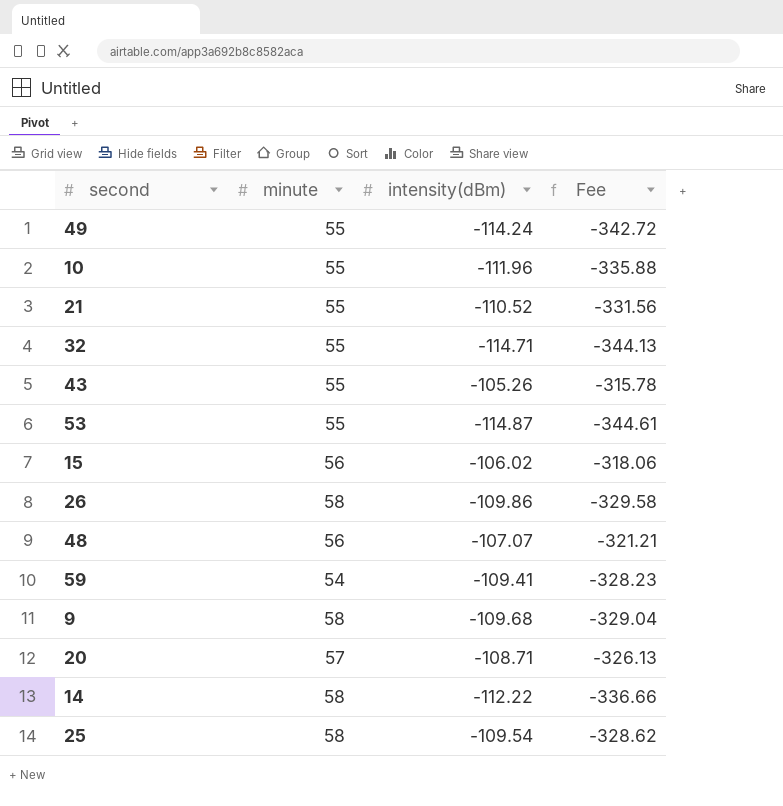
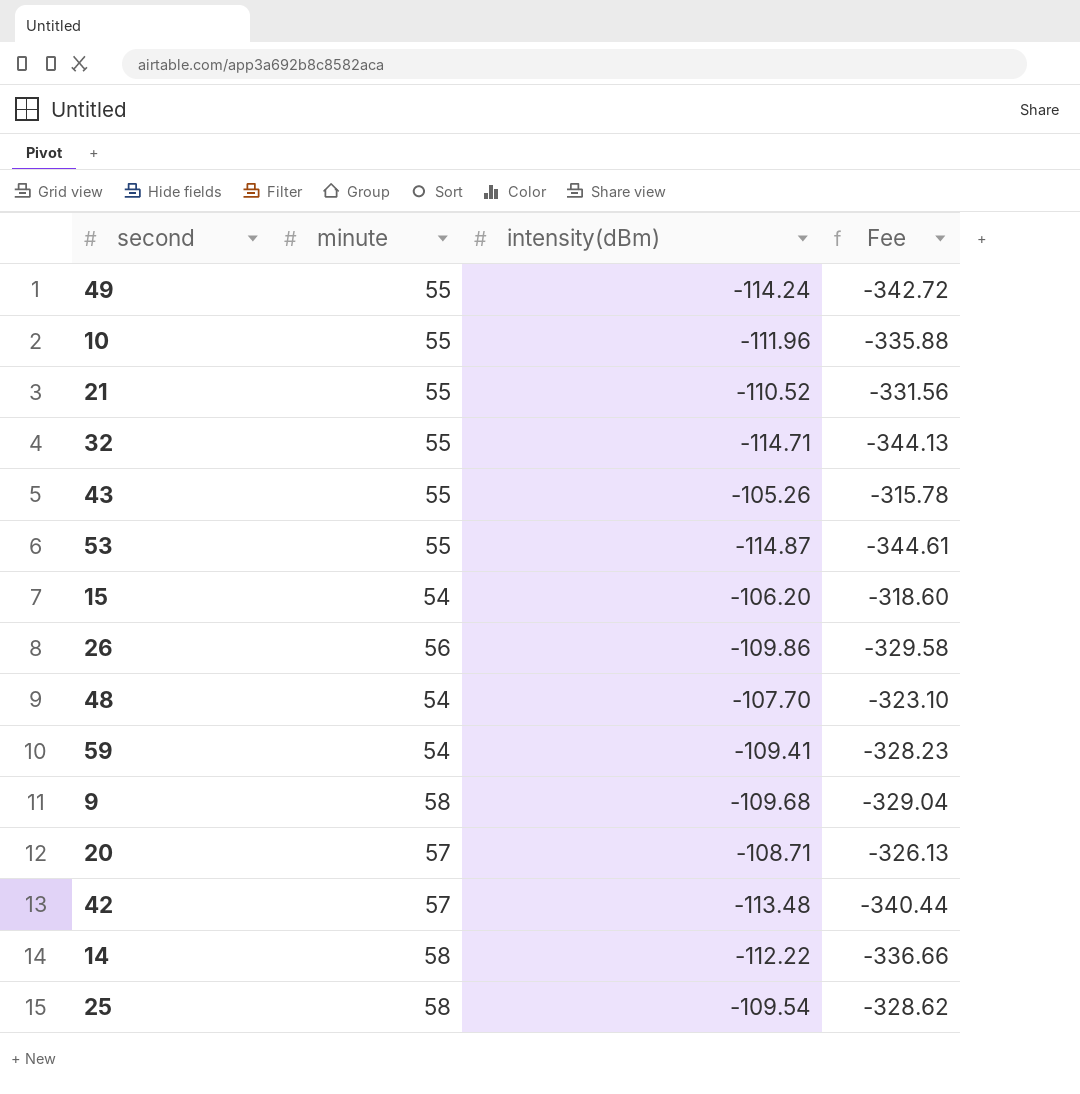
15 | minute: 56 -> 54
15 | intensity(dBm): -106.02 -> -106.20
15 | Fee: -318.06 -> -318.60
26 | minute: 58 -> 56
48 | minute: 56 -> 54
48 | intensity(dBm): -107.07 -> -107.70
48 | Fee: -321.21 -> -323.10
row 42: none -> 57 | -113.48 | -340.44

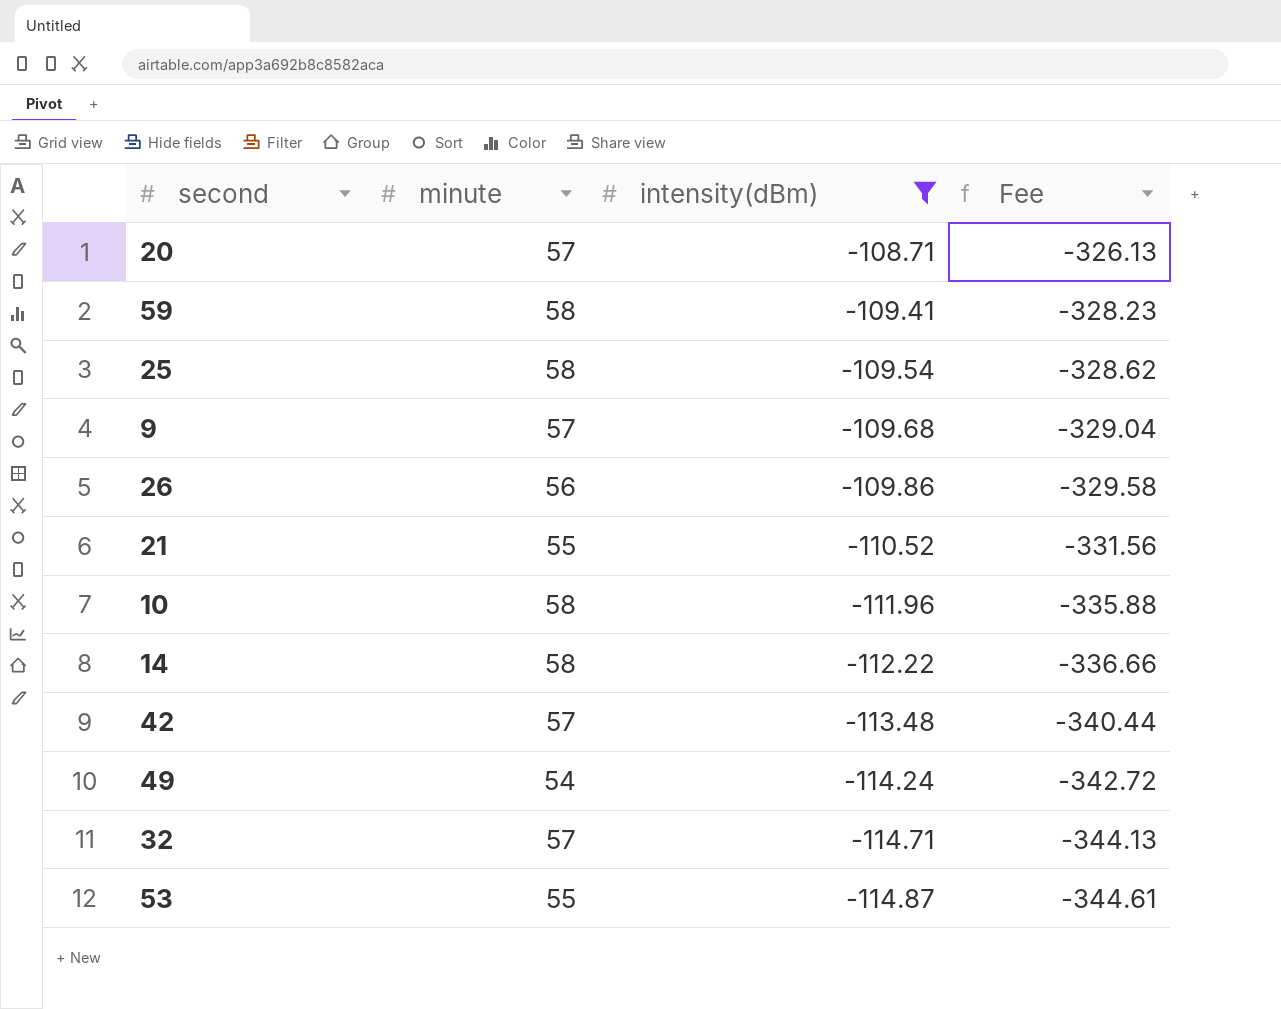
filter: none -> intensity(dBm) <= -108.71
row order: none -> intensity(dBm) descending
59 | minute: 54 -> 58
9 | minute: 58 -> 57
10 | minute: 55 -> 58
49 | minute: 55 -> 54
32 | minute: 55 -> 57

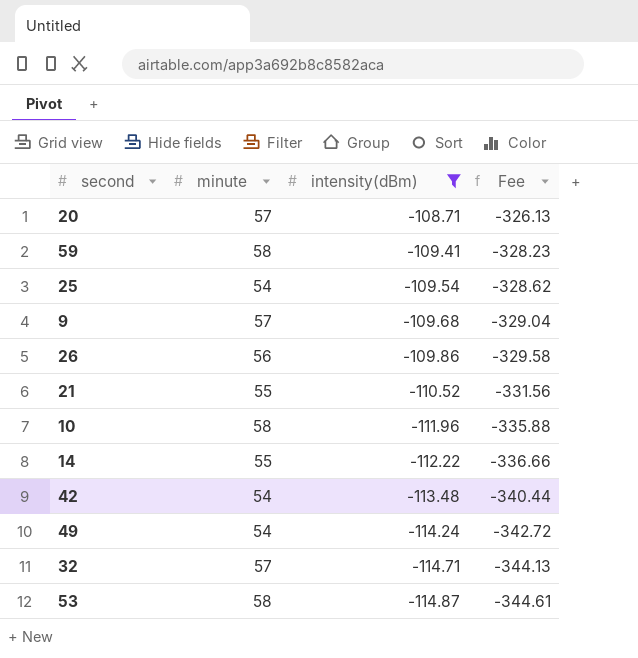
25 | minute: 58 -> 54
14 | minute: 58 -> 55
42 | minute: 57 -> 54
53 | minute: 55 -> 58

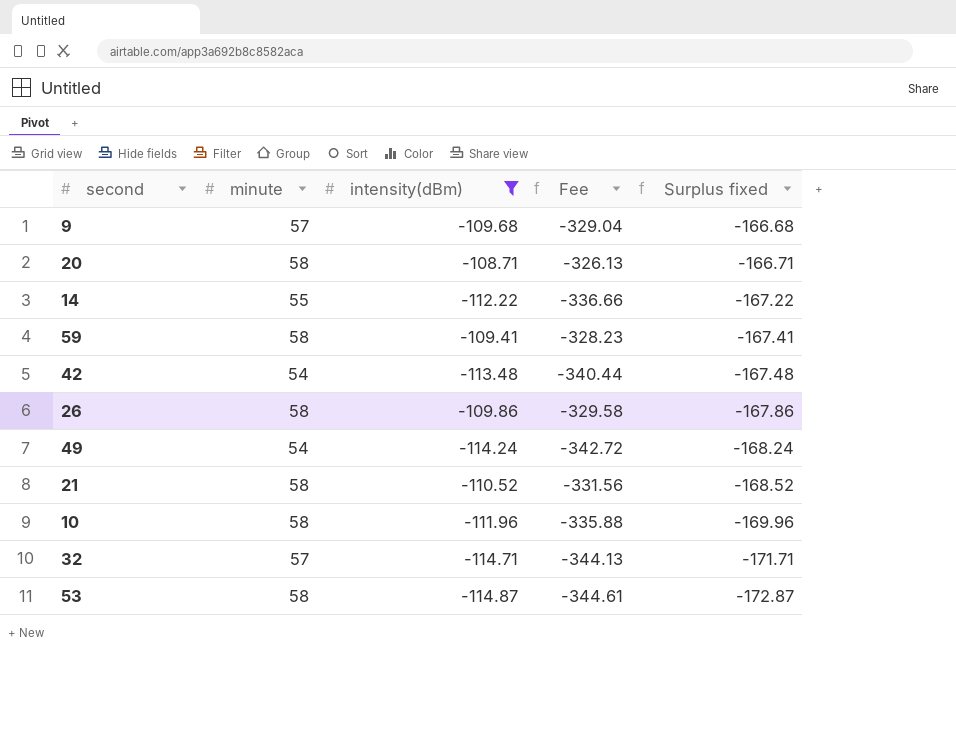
row order: intensity(dBm) descending -> Surplus fixed descending
column Surplus fixed | formula: none -> [intensity(dBm)] - [minute]
row 25: 54 | -109.54 | -328.62 -> none
20 | minute: 57 -> 58
26 | minute: 56 -> 58
21 | minute: 55 -> 58

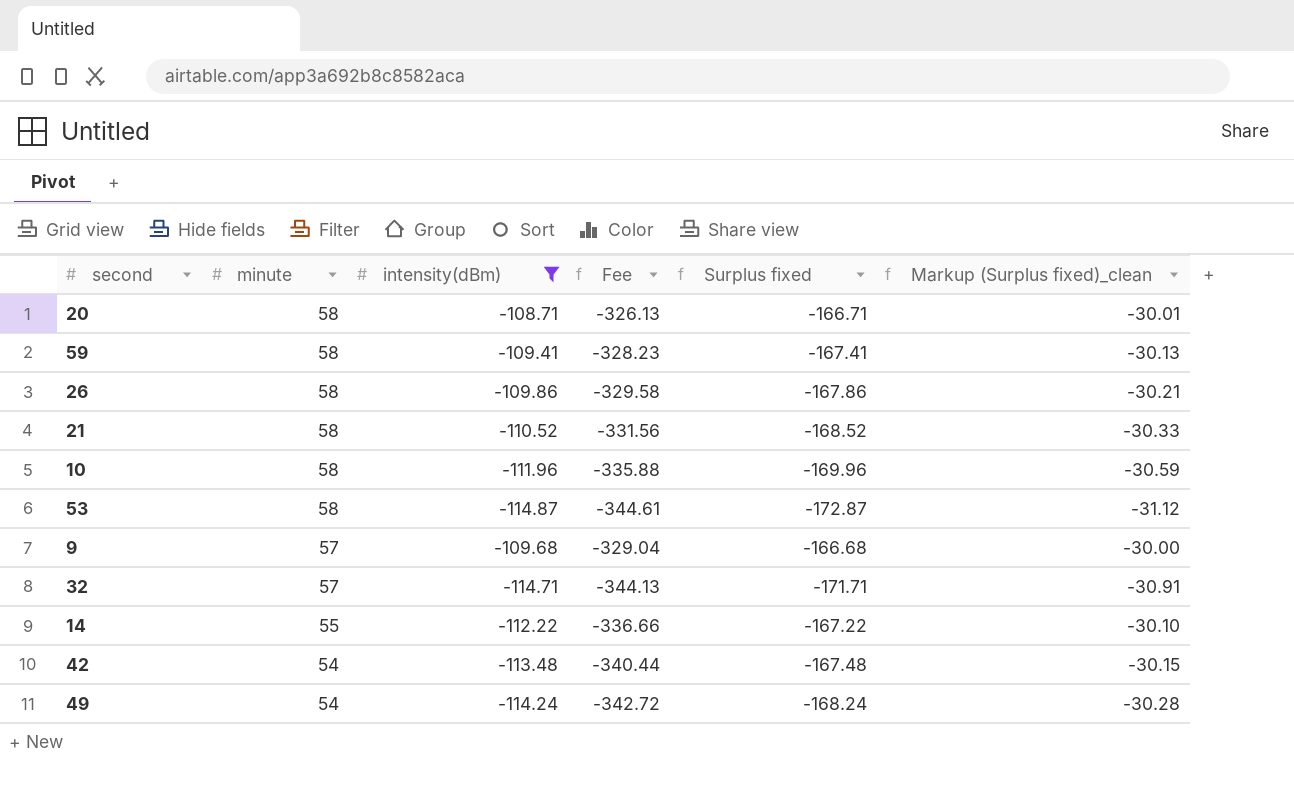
row order: Surplus fixed descending -> minute descending
column Markup (Surplus fixed)_clean | formula: none -> [Surplus fixed] * 0.18

